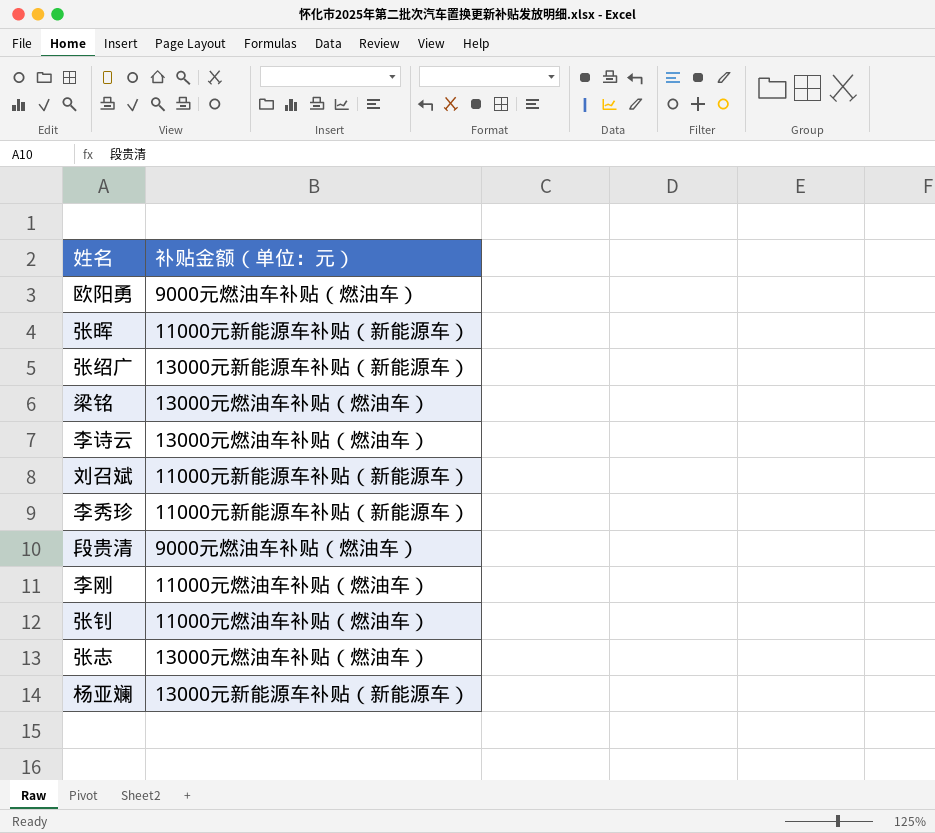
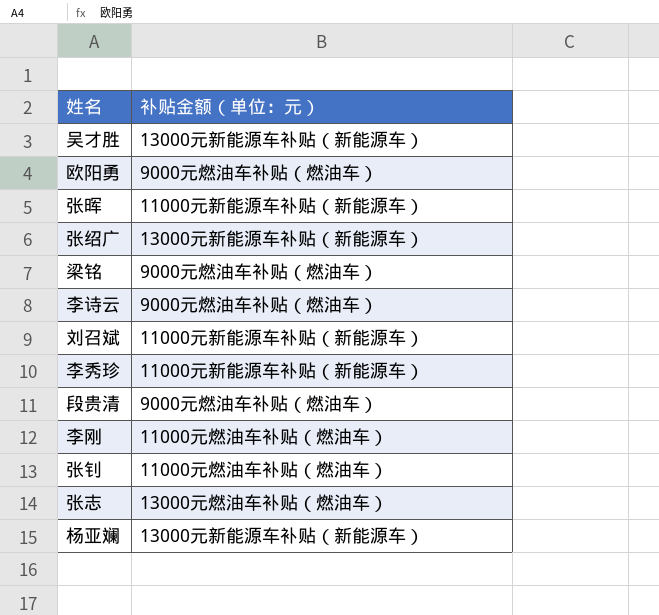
row 吴才胜: none -> 13000元新能源车补贴（新能源车）
梁铭 | 补贴金额（单位：元）: 13000元燃油车补贴（燃油车） -> 9000元燃油车补贴（燃油车）
李诗云 | 补贴金额（单位：元）: 13000元燃油车补贴（燃油车） -> 9000元燃油车补贴（燃油车）

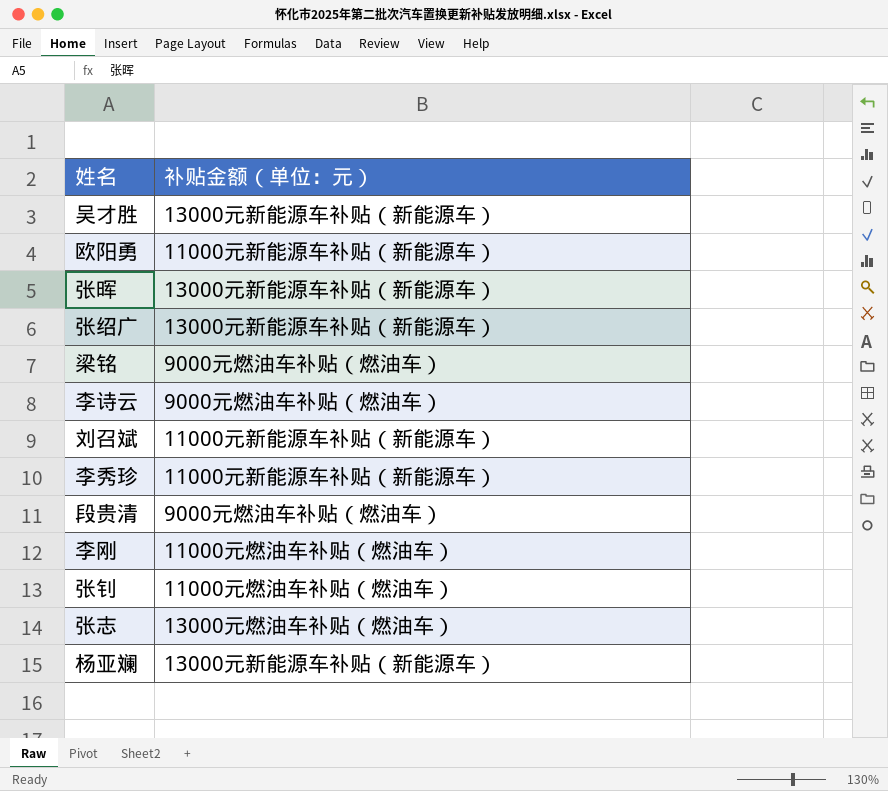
欧阳勇 | 补贴金额（单位：元）: 9000元燃油车补贴（燃油车） -> 11000元新能源车补贴（新能源车）
张晖 | 补贴金额（单位：元）: 11000元新能源车补贴（新能源车） -> 13000元新能源车补贴（新能源车）

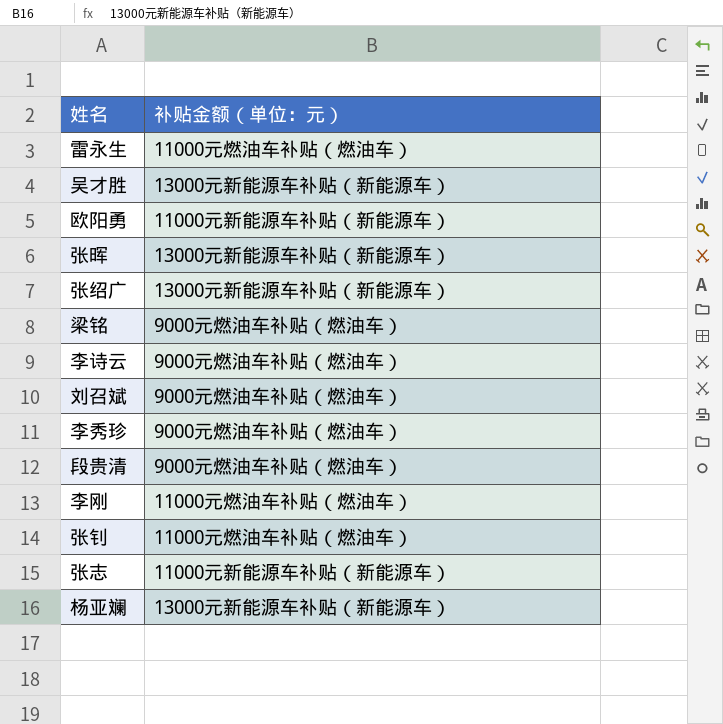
row 雷永生: none -> 11000元燃油车补贴（燃油车）
刘召斌 | 补贴金额（单位：元）: 11000元新能源车补贴（新能源车） -> 9000元燃油车补贴（燃油车）
李秀珍 | 补贴金额（单位：元）: 11000元新能源车补贴（新能源车） -> 9000元燃油车补贴（燃油车）
张志 | 补贴金额（单位：元）: 13000元燃油车补贴（燃油车） -> 11000元新能源车补贴（新能源车）

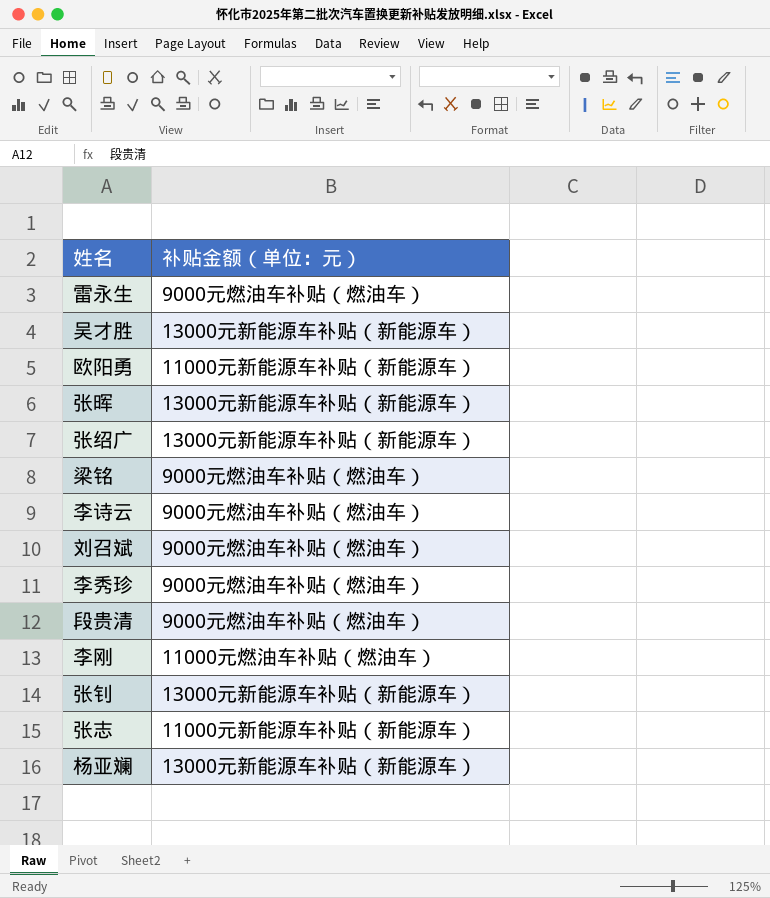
雷永生 | 补贴金额（单位：元）: 11000元燃油车补贴（燃油车） -> 9000元燃油车补贴（燃油车）
张钊 | 补贴金额（单位：元）: 11000元燃油车补贴（燃油车） -> 13000元新能源车补贴（新能源车）

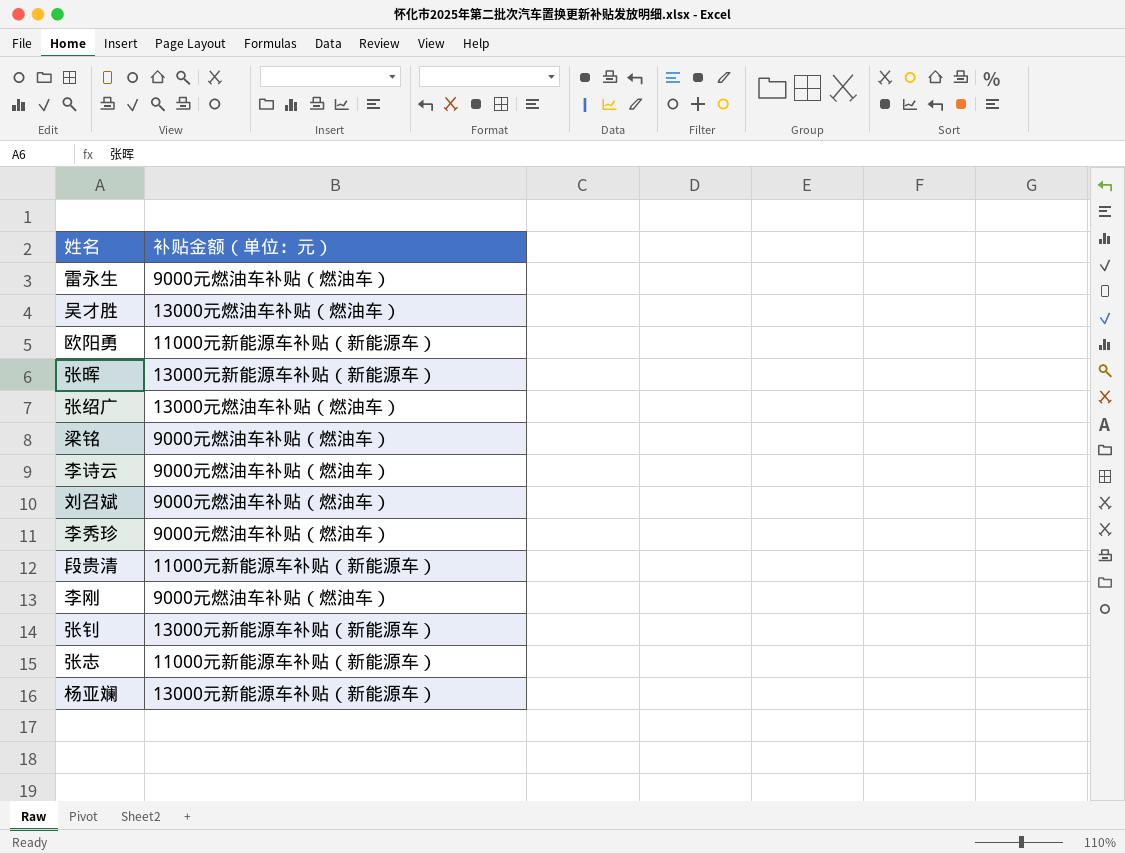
吴才胜 | 补贴金额（单位：元）: 13000元新能源车补贴（新能源车） -> 13000元燃油车补贴（燃油车）
张绍广 | 补贴金额（单位：元）: 13000元新能源车补贴（新能源车） -> 13000元燃油车补贴（燃油车）
段贵清 | 补贴金额（单位：元）: 9000元燃油车补贴（燃油车） -> 11000元新能源车补贴（新能源车）
李刚 | 补贴金额（单位：元）: 11000元燃油车补贴（燃油车） -> 9000元燃油车补贴（燃油车）

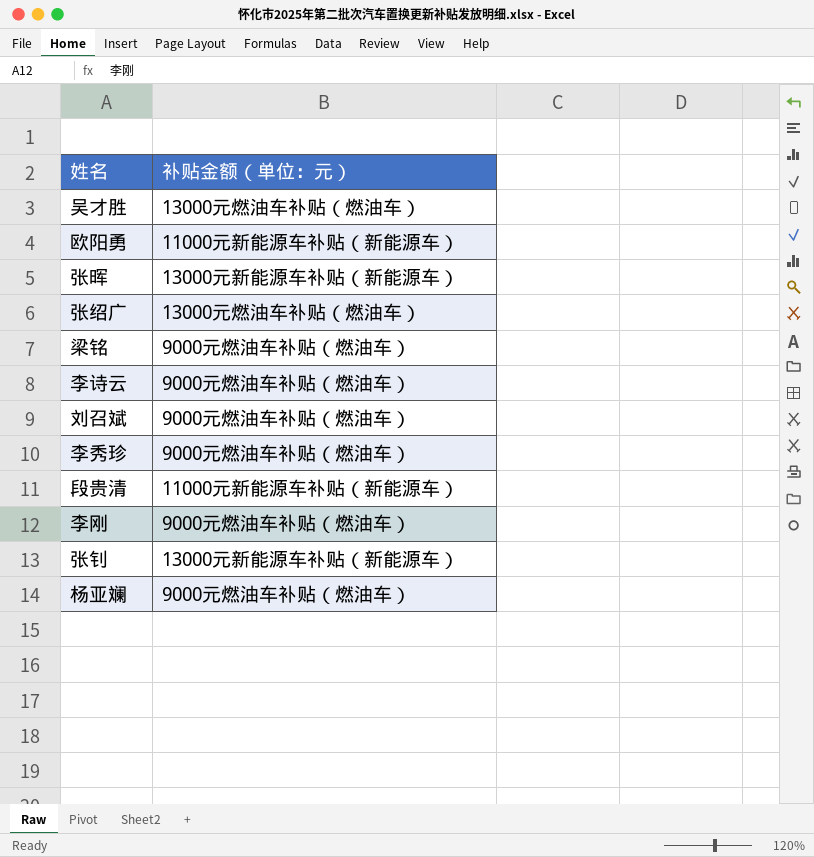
row 雷永生: 9000元燃油车补贴（燃油车） -> none
row 张志: 11000元新能源车补贴（新能源车） -> none
杨亚斓 | 补贴金额（单位：元）: 13000元新能源车补贴（新能源车） -> 9000元燃油车补贴（燃油车）

